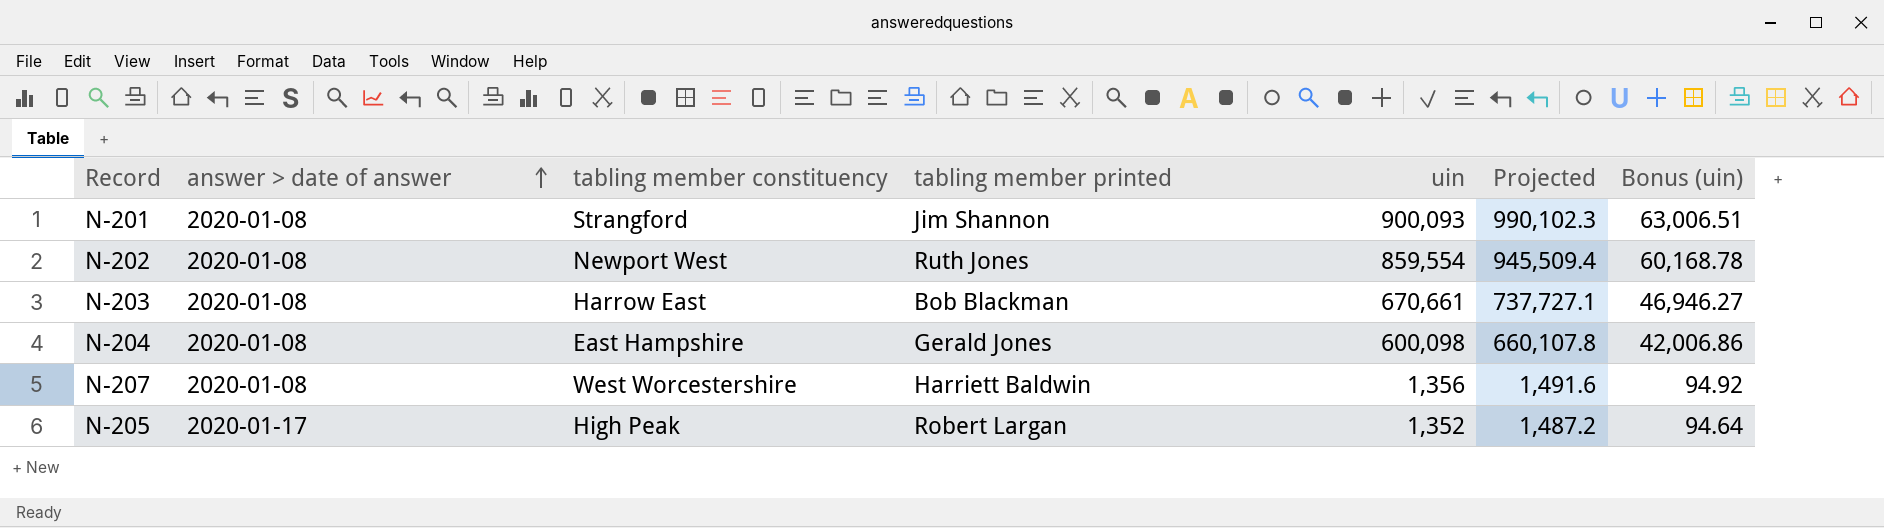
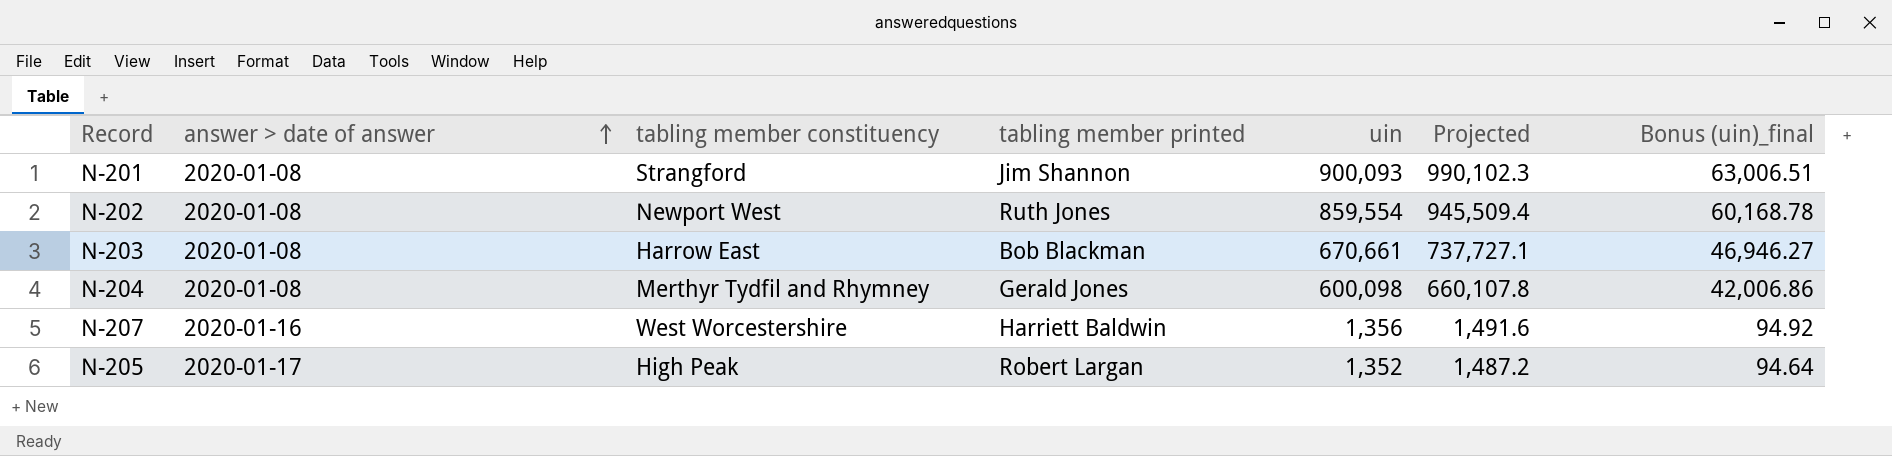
column name: Bonus (uin) -> Bonus (uin)_final
N-204 | tabling member constituency: East Hampshire -> Merthyr Tydfil and Rhymney
N-207 | answer > date of answer: 2020-01-08 -> 2020-01-16

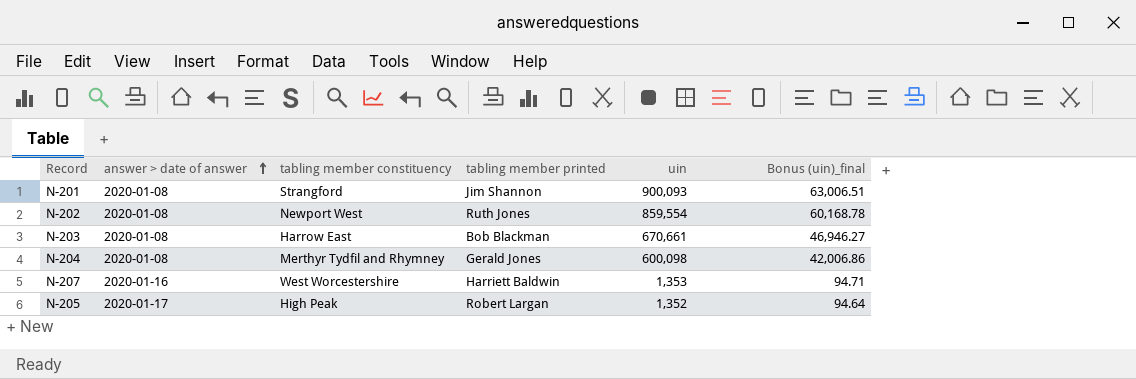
column Projected | formula: [uin] * 1.1 -> none
N-207 | uin: 1,356 -> 1,353
N-207 | Bonus (uin)_final: 94.92 -> 94.71

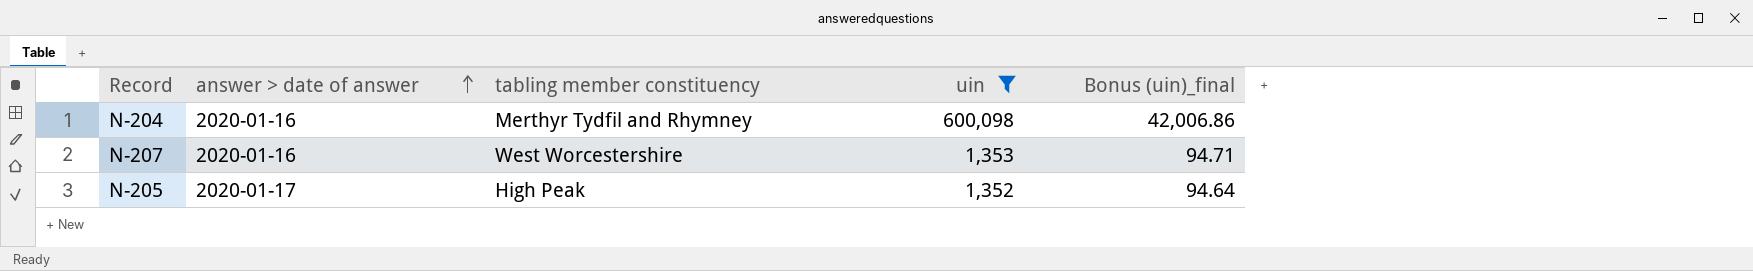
filter: none -> uin <= 600,098
column tabling member printed | position: 4 -> none
N-204 | answer > date of answer: 2020-01-08 -> 2020-01-16

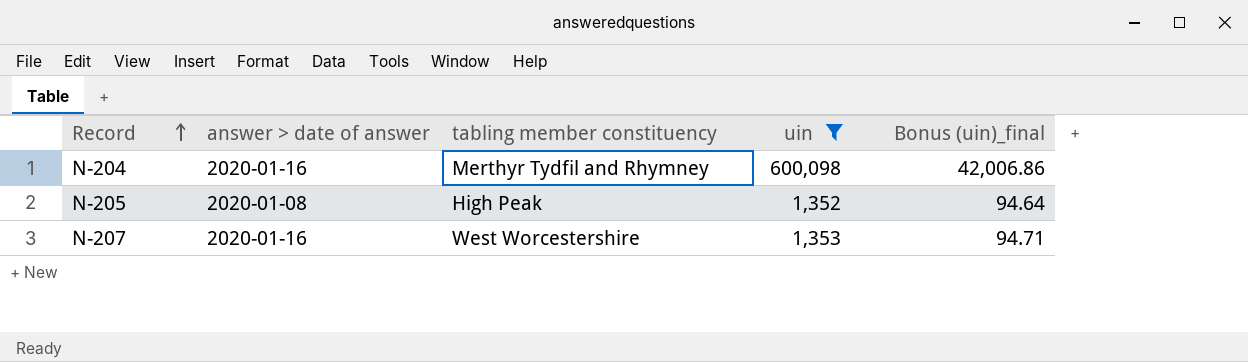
row order: answer > date of answer ascending -> Record ascending
N-205 | answer > date of answer: 2020-01-17 -> 2020-01-08

